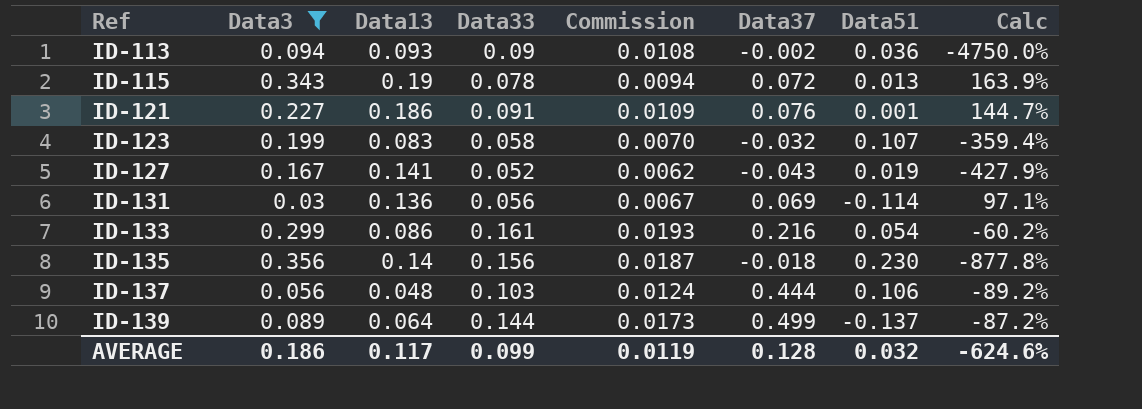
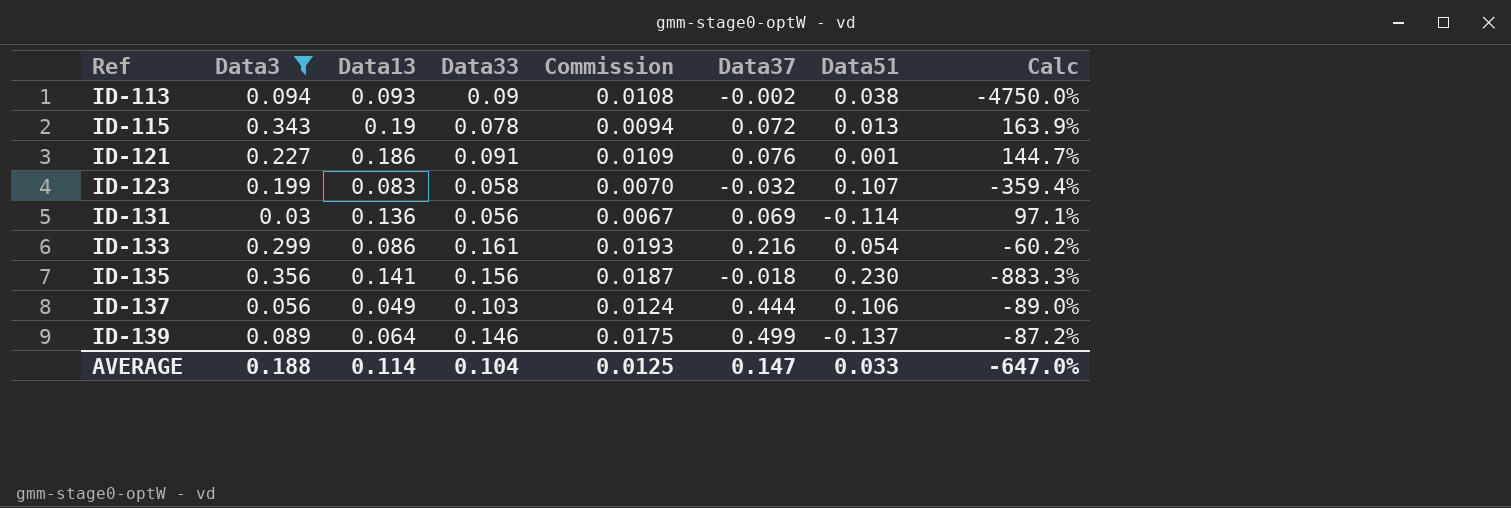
row ID-127: 0.167 | 0.141 | 0.052 | 0.0062 | -0.043 | 0.019 | -427.9% -> none
ID-113 | Data51: 0.036 -> 0.038
ID-135 | Data13: 0.14 -> 0.141
ID-135 | Calc: -877.8% -> -883.3%
ID-137 | Data13: 0.048 -> 0.049
ID-137 | Calc: -89.2% -> -89.0%
ID-139 | Data33: 0.144 -> 0.146
ID-139 | Commission: 0.0173 -> 0.0175
AVERAGE | Data3: 0.186 -> 0.188
AVERAGE | Data13: 0.117 -> 0.114
AVERAGE | Data33: 0.099 -> 0.104
AVERAGE | Commission: 0.0119 -> 0.0125
AVERAGE | Data37: 0.128 -> 0.147
AVERAGE | Data51: 0.032 -> 0.033
AVERAGE | Calc: -624.6% -> -647.0%

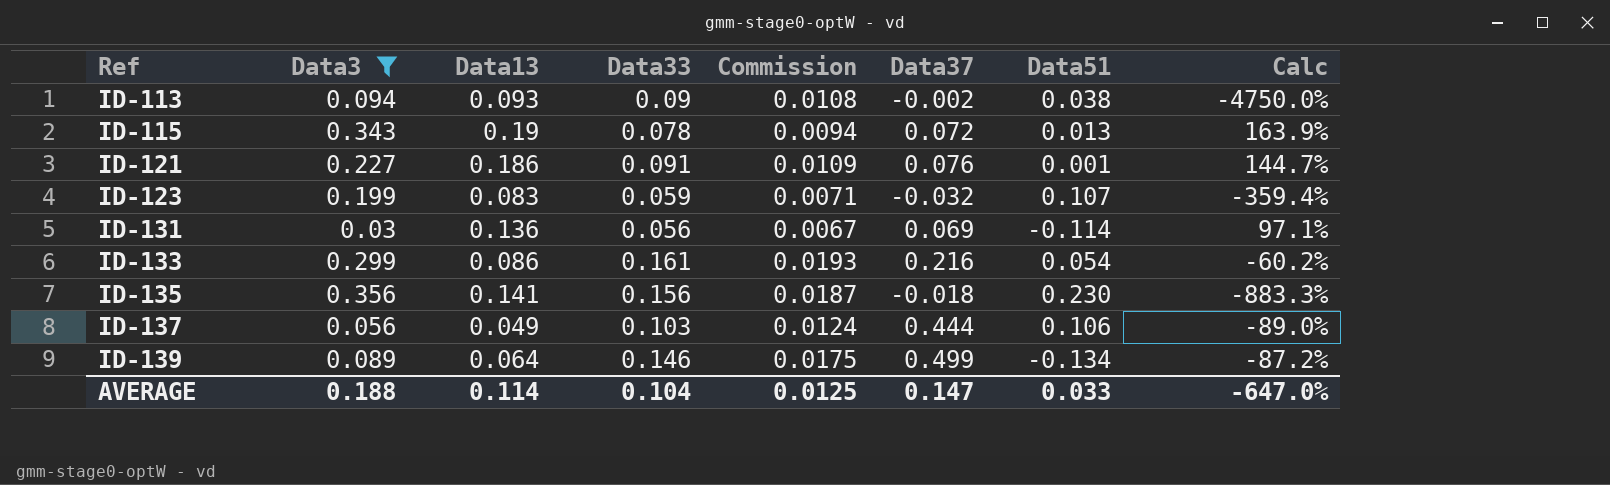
ID-123 | Data33: 0.058 -> 0.059
ID-123 | Commission: 0.0070 -> 0.0071
ID-139 | Data51: -0.137 -> -0.134

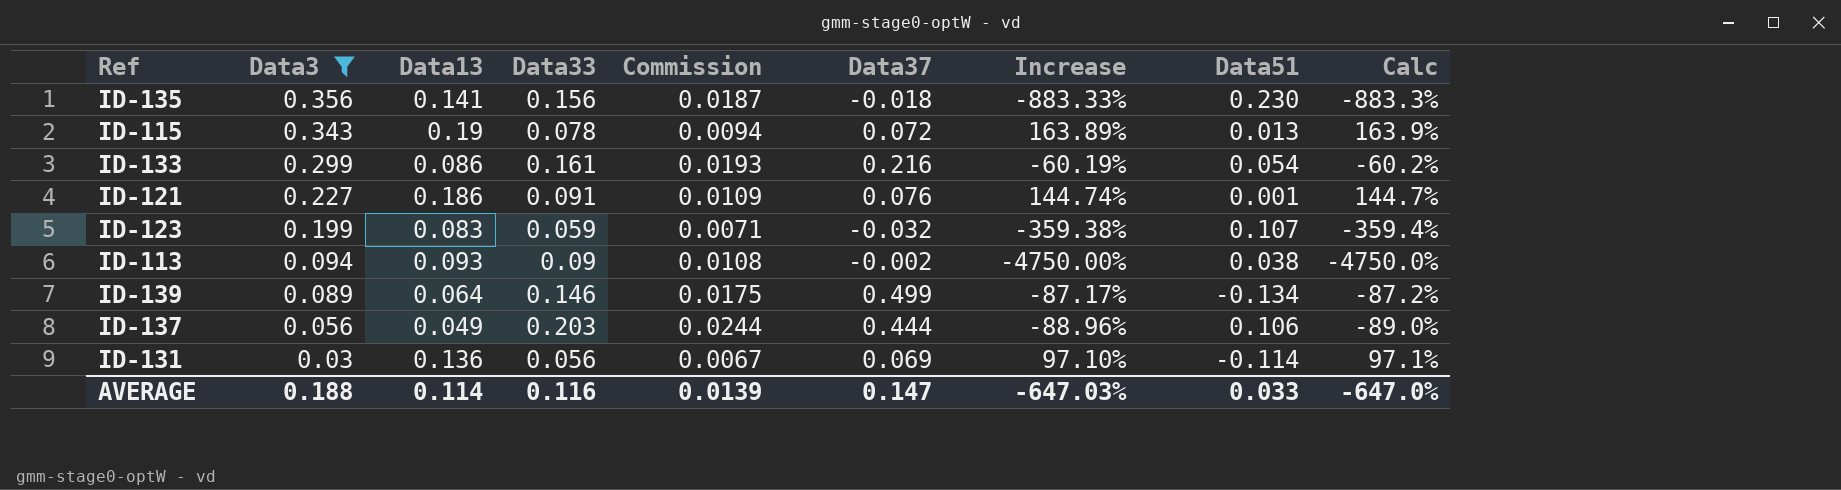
row order: Ref ascending -> Data3 descending
column Increase | formula: none -> ([Data13] - [Data37]) / [Data37]
ID-137 | Data33: 0.103 -> 0.203
ID-137 | Commission: 0.0124 -> 0.0244
AVERAGE | Data33: 0.104 -> 0.116
AVERAGE | Commission: 0.0125 -> 0.0139

